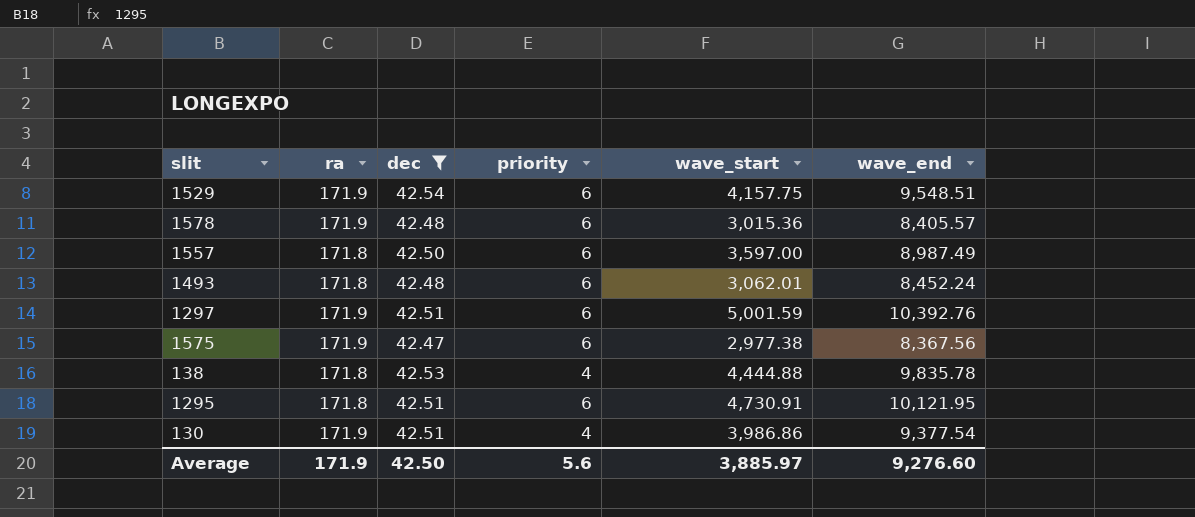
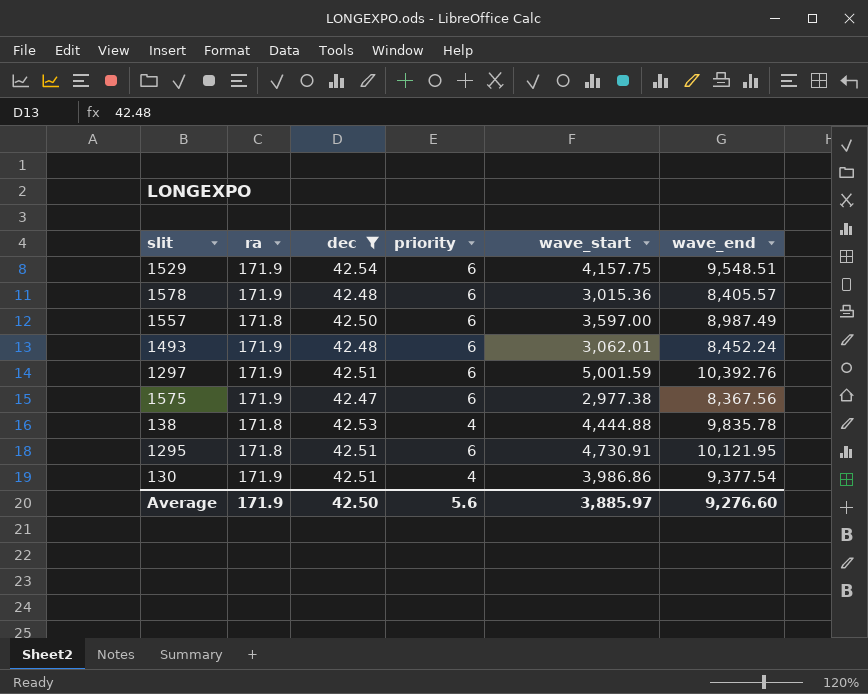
1493 | ra: 171.8 -> 171.9

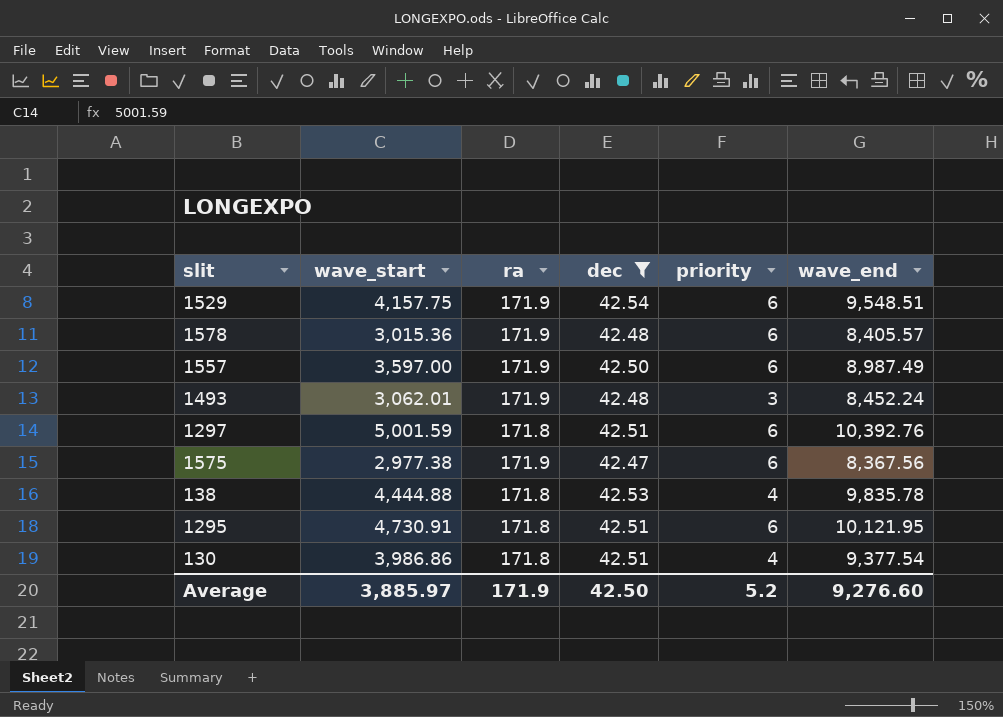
column wave_start | position: 5 -> 2
1557 | ra: 171.8 -> 171.9
1493 | priority: 6 -> 3
1297 | ra: 171.9 -> 171.8
130 | ra: 171.9 -> 171.8
Average | priority: 5.6 -> 5.2

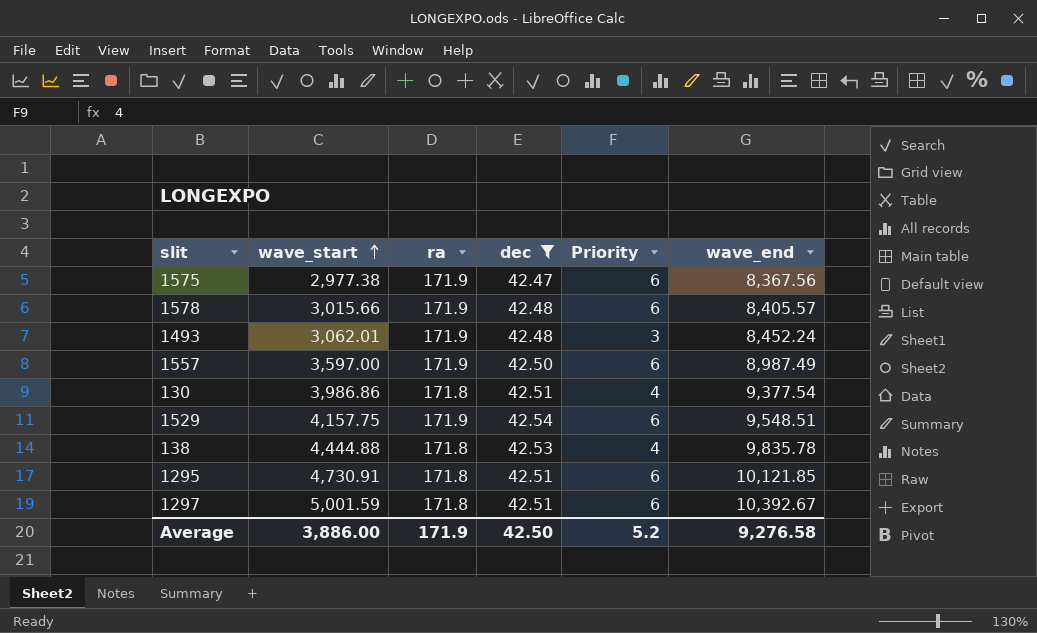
row order: none -> wave_start ascending
column name: priority -> Priority
1578 | wave_start: 3,015.36 -> 3,015.66
1295 | wave_end: 10,121.95 -> 10,121.85
1297 | wave_end: 10,392.76 -> 10,392.67
Average | wave_start: 3,885.97 -> 3,886.00
Average | wave_end: 9,276.60 -> 9,276.58

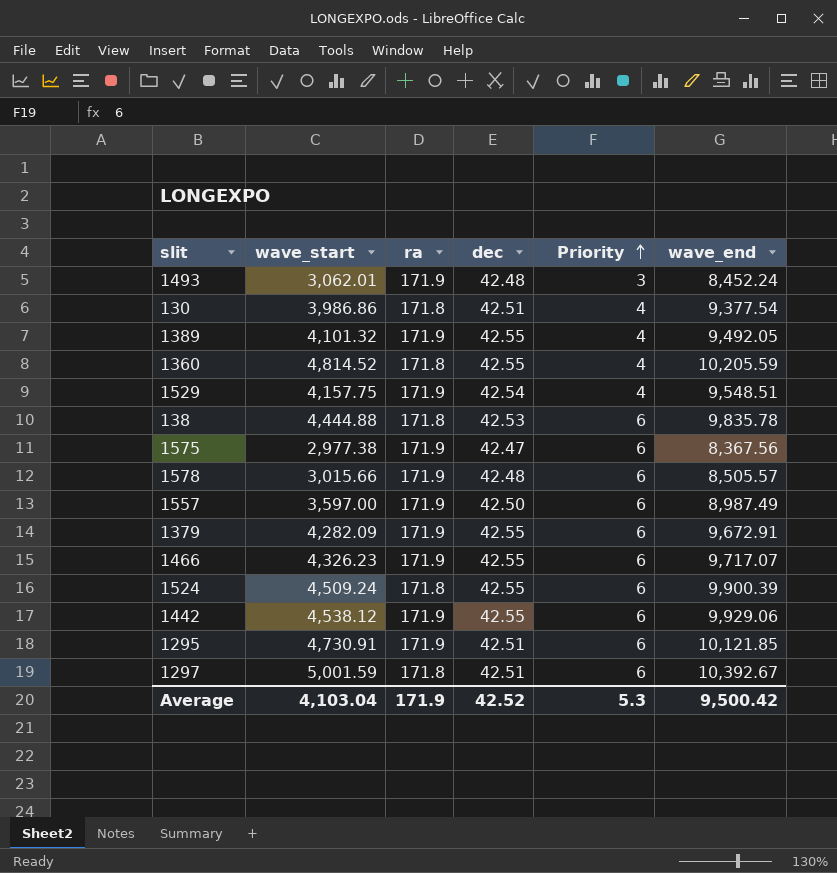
filter: dec != 42.55 -> none
row order: wave_start ascending -> Priority ascending
1529 | Priority: 6 -> 4
138 | Priority: 4 -> 6
1578 | wave_end: 8,405.57 -> 8,505.57
1295 | ra: 171.8 -> 171.9
Average | wave_start: 3,886.00 -> 4,103.04
Average | dec: 42.50 -> 42.52
Average | Priority: 5.2 -> 5.3
Average | wave_end: 9,276.58 -> 9,500.42

